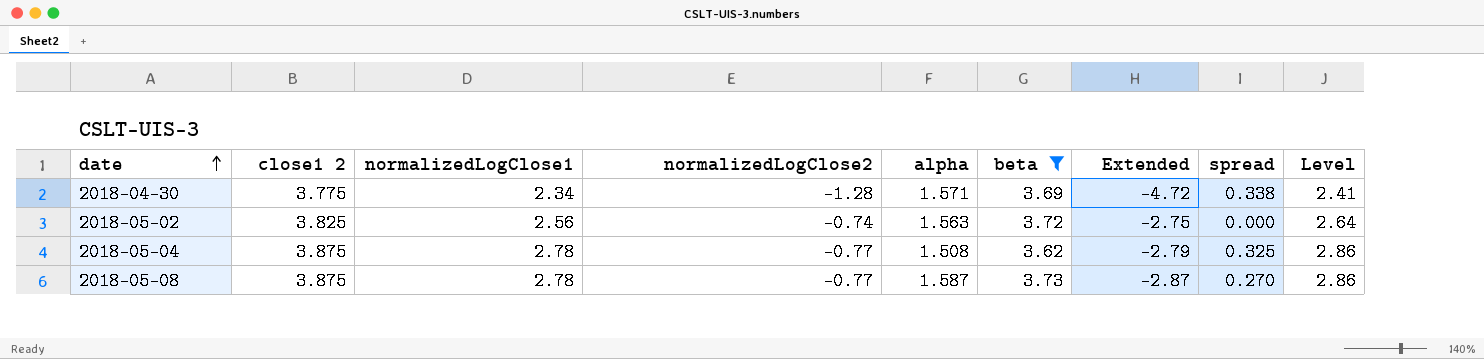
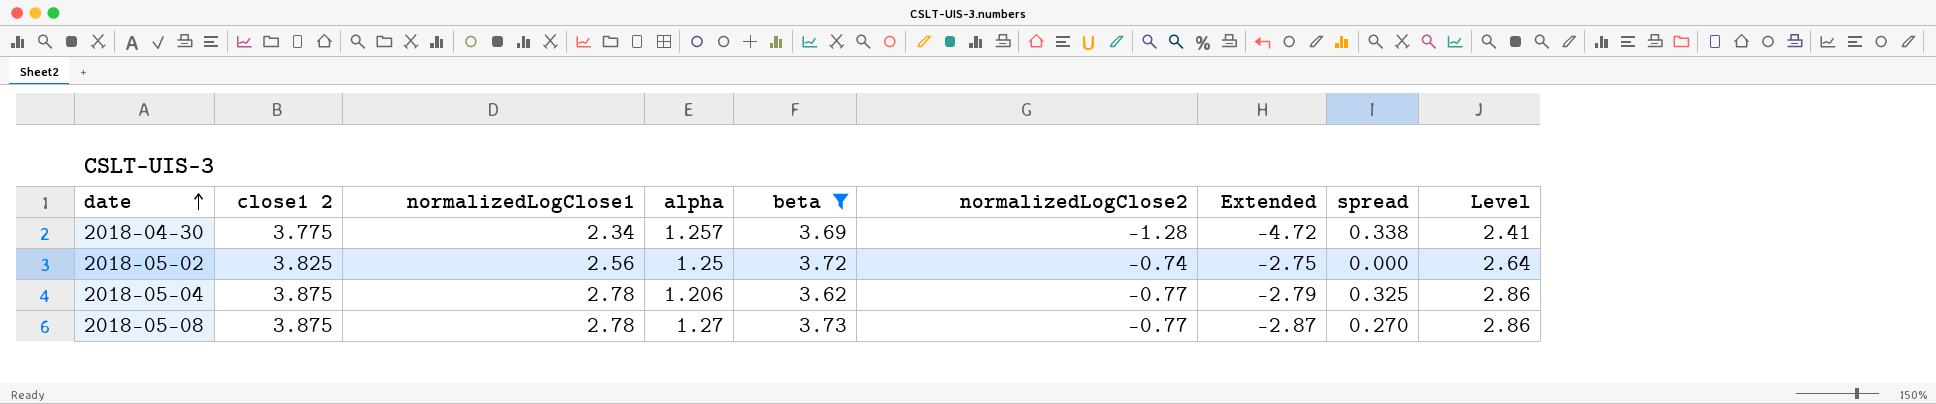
column normalizedLogClose2 | position: 4 -> 6
2018-04-30 | alpha: 1.571 -> 1.257
2018-05-02 | alpha: 1.563 -> 1.25
2018-05-04 | alpha: 1.508 -> 1.206
2018-05-08 | alpha: 1.587 -> 1.27

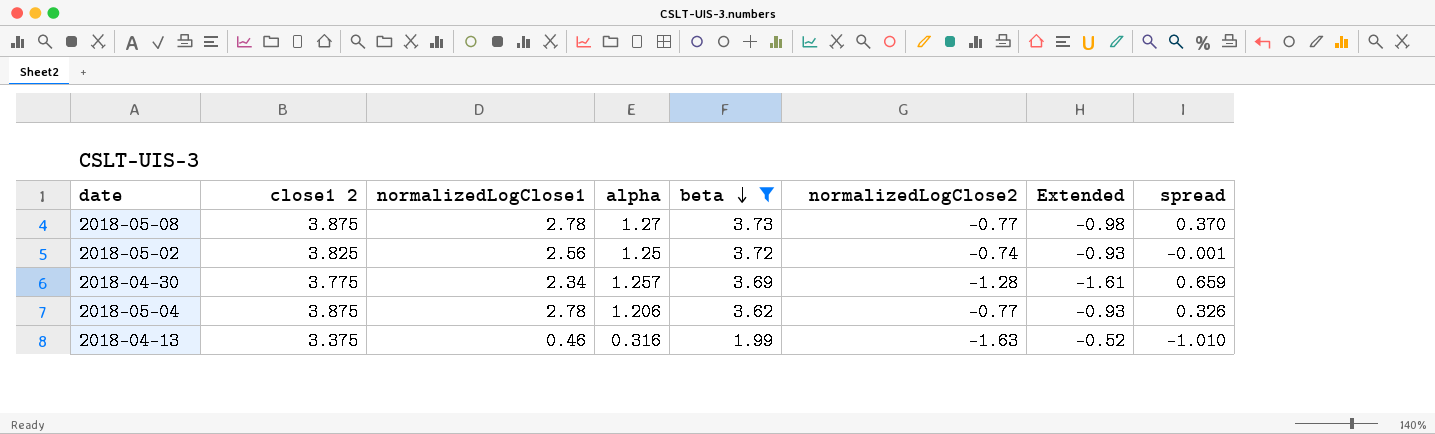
row order: date ascending -> beta descending
column Level | formula: [normalizedLogClose1] * 1.03 -> none
column Extended | formula: [beta] * [normalizedLogClose2] -> [alpha] * [normalizedLogClose2]
2018-05-08 | spread: 0.270 -> 0.370
2018-05-02 | spread: 0.000 -> -0.001
2018-04-30 | spread: 0.338 -> 0.659
2018-05-04 | spread: 0.325 -> 0.326
row 2018-04-13: none -> 3.375 | 0.46 | 0.316 | 1.99 | -1.63 | -0.52 | -1.010

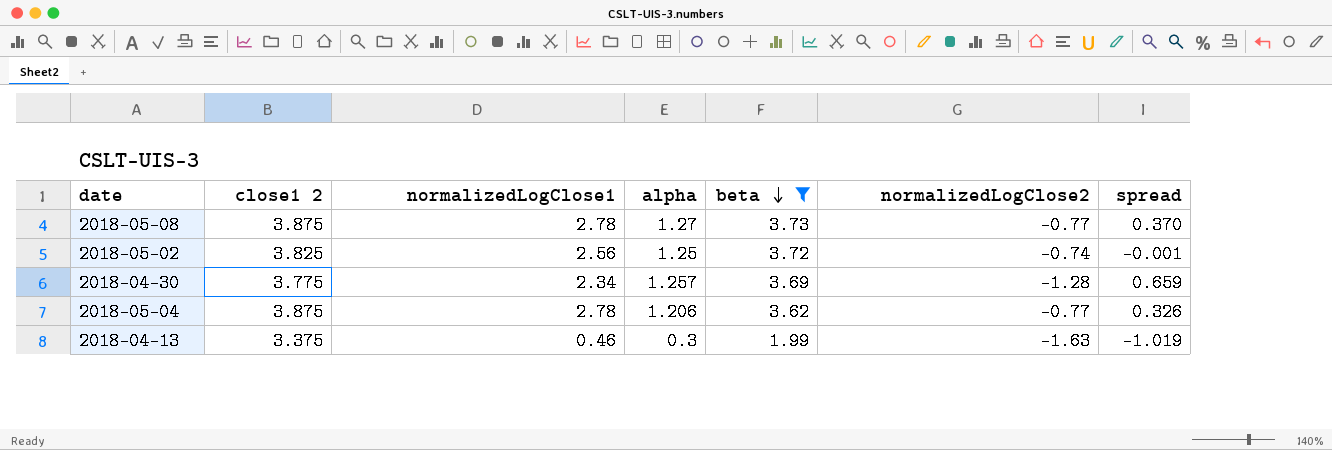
column Extended | formula: [alpha] * [normalizedLogClose2] -> none
2018-04-13 | alpha: 0.316 -> 0.3
2018-04-13 | spread: -1.010 -> -1.019

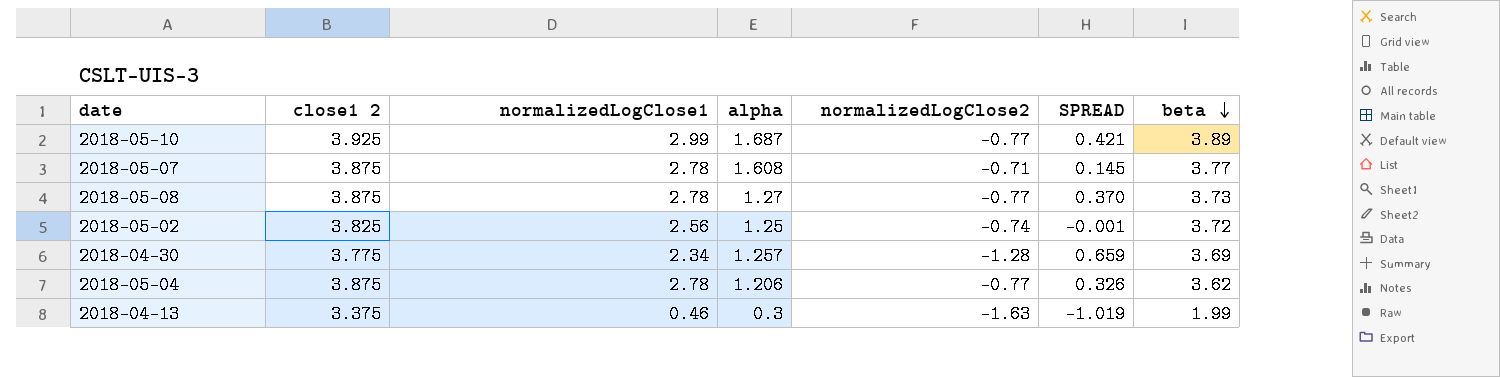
filter: beta <= 3.73 -> none
column name: spread -> SPREAD
column beta | position: 5 -> 7

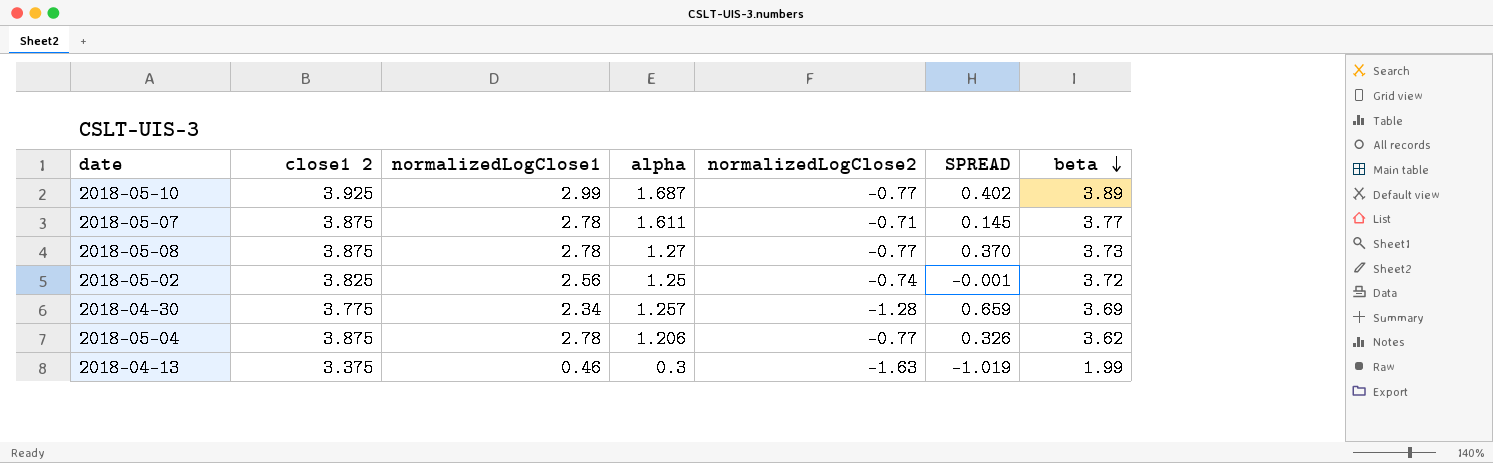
2018-05-10 | SPREAD: 0.421 -> 0.402
2018-05-07 | alpha: 1.608 -> 1.611

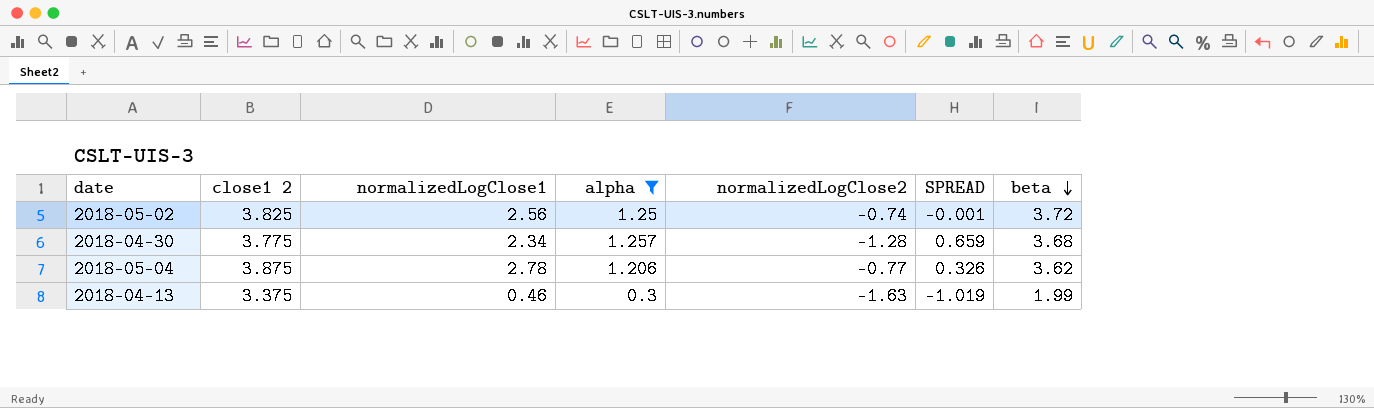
filter: none -> alpha <= 1.257
2018-04-30 | beta: 3.69 -> 3.68

